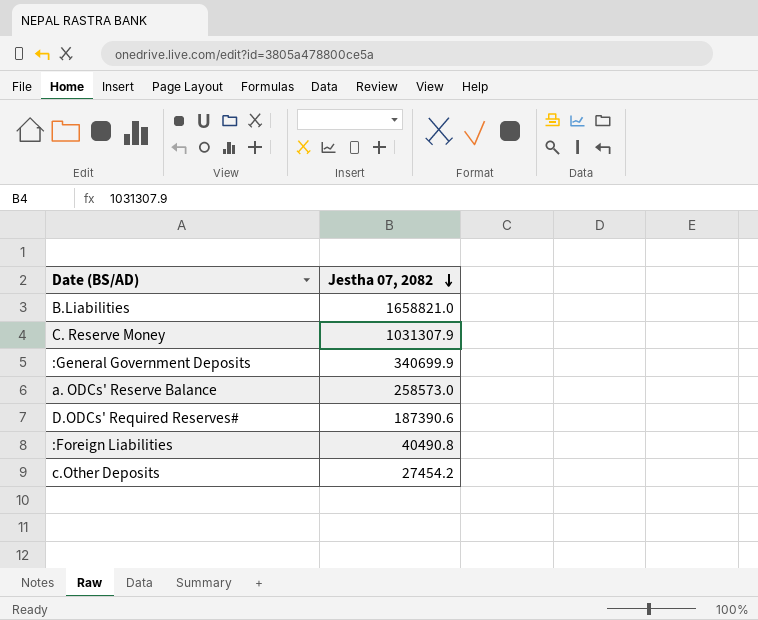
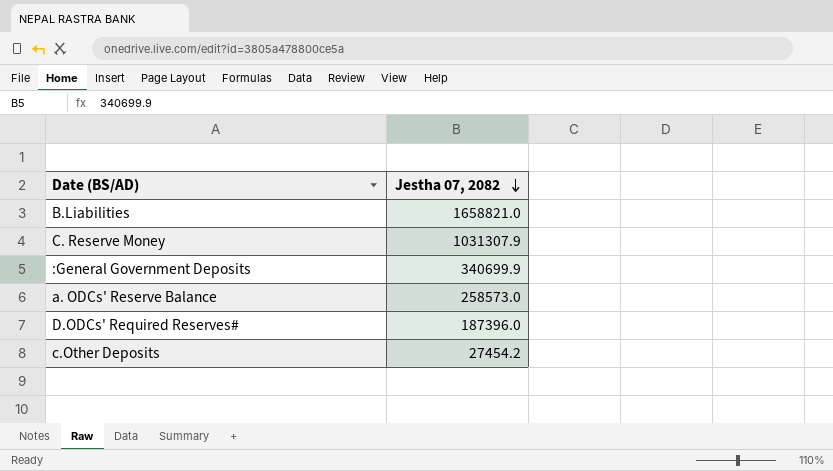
row :Foreign Liabilities: 40490.8 -> none
D.ODCs' Required Reserves# | Jestha 07, 2082: 187390.6 -> 187396.0

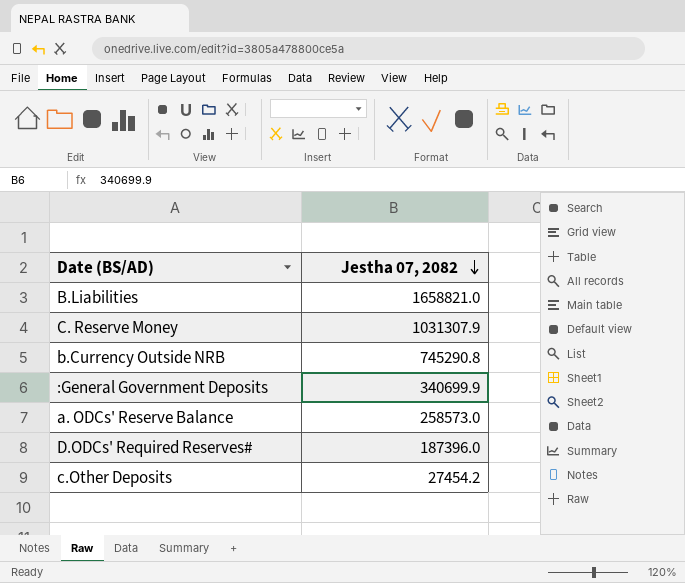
row b.Currency Outside NRB: none -> 745290.8

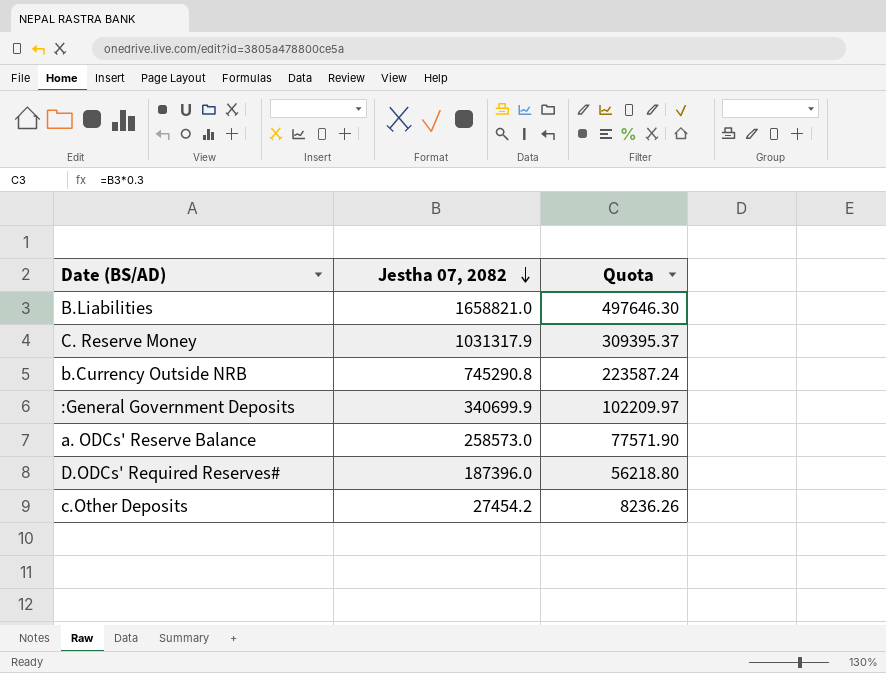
column Quota | formula: none -> [Jestha 07, 2082] * 0.3
C. Reserve Money | Jestha 07, 2082: 1031307.9 -> 1031317.9

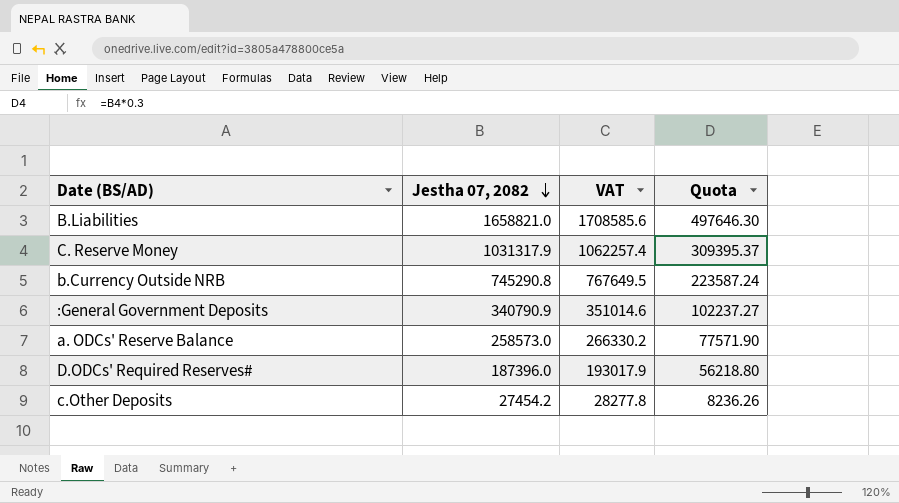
column VAT | formula: none -> [Jestha 07, 2082] * 1.03
:General Government Deposits | Jestha 07, 2082: 340699.9 -> 340790.9
:General Government Deposits | Quota: 102209.97 -> 102237.27

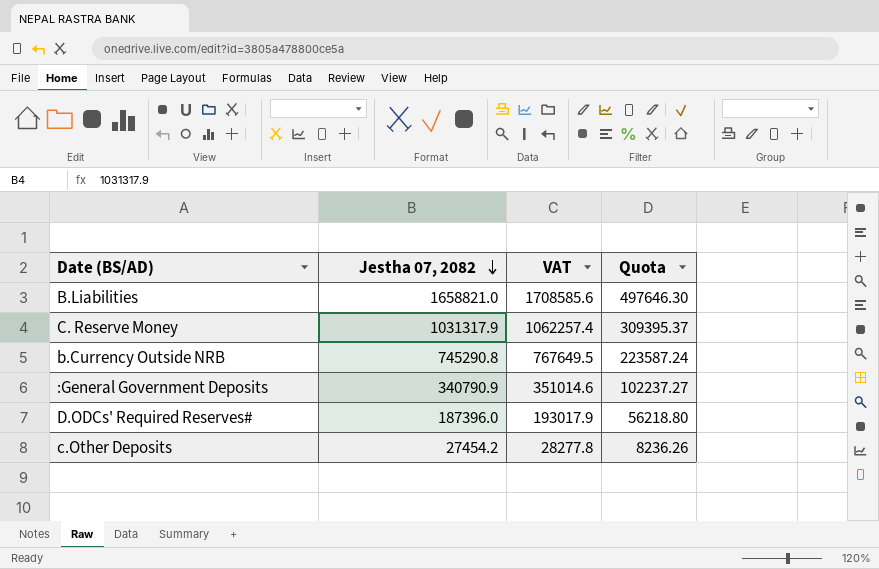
row a. ODCs' Reserve Balance: 258573.0 | 266330.2 | 77571.90 -> none

